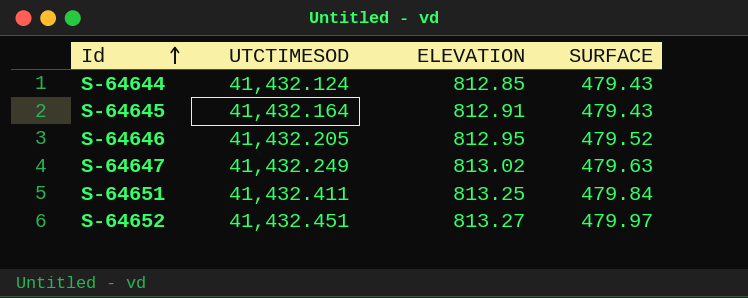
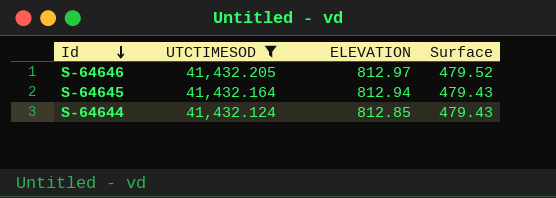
filter: none -> UTCTIMESOD <= 41,432.205
row order: Id ascending -> Id descending
column name: SURFACE -> Surface
S-64646 | ELEVATION: 812.95 -> 812.97
S-64645 | ELEVATION: 812.91 -> 812.94

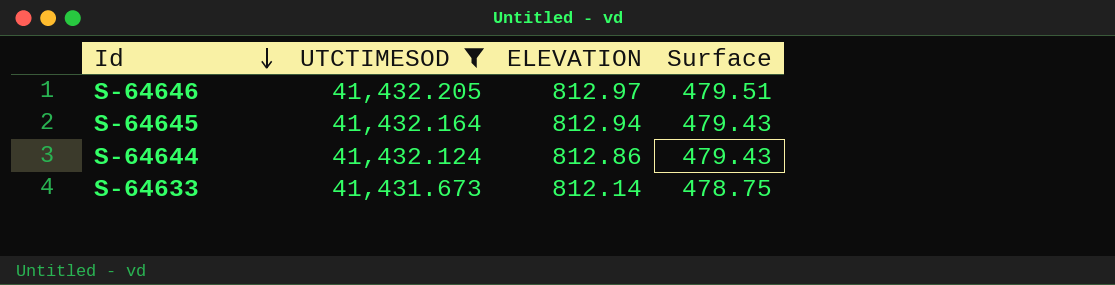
S-64646 | Surface: 479.52 -> 479.51
S-64644 | ELEVATION: 812.85 -> 812.86
row S-64633: none -> 41,431.673 | 812.14 | 478.75

